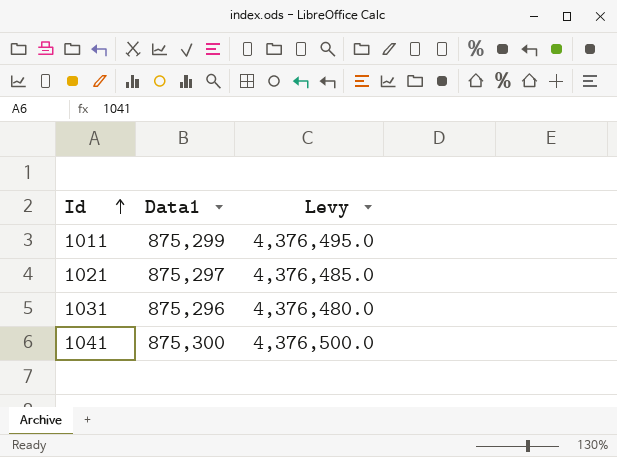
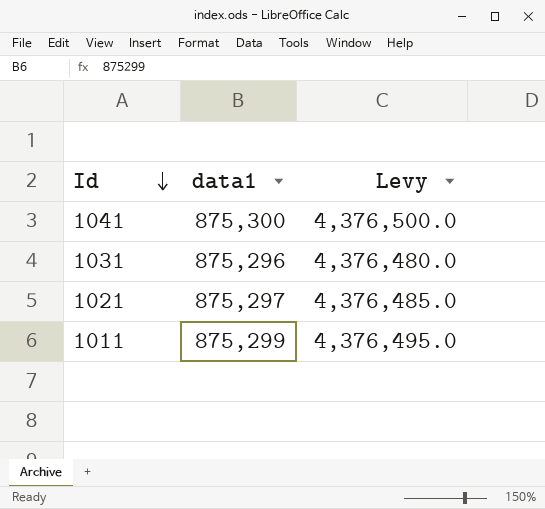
row order: Id ascending -> Id descending
column name: Data1 -> data1

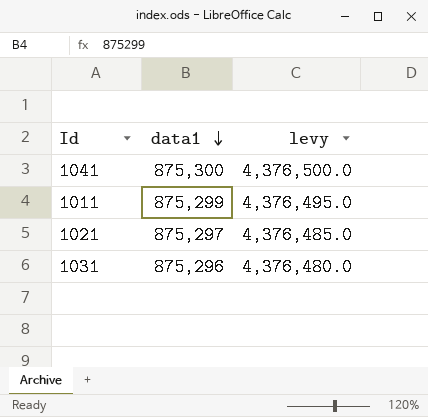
row order: Id descending -> data1 descending
column name: Levy -> levy

